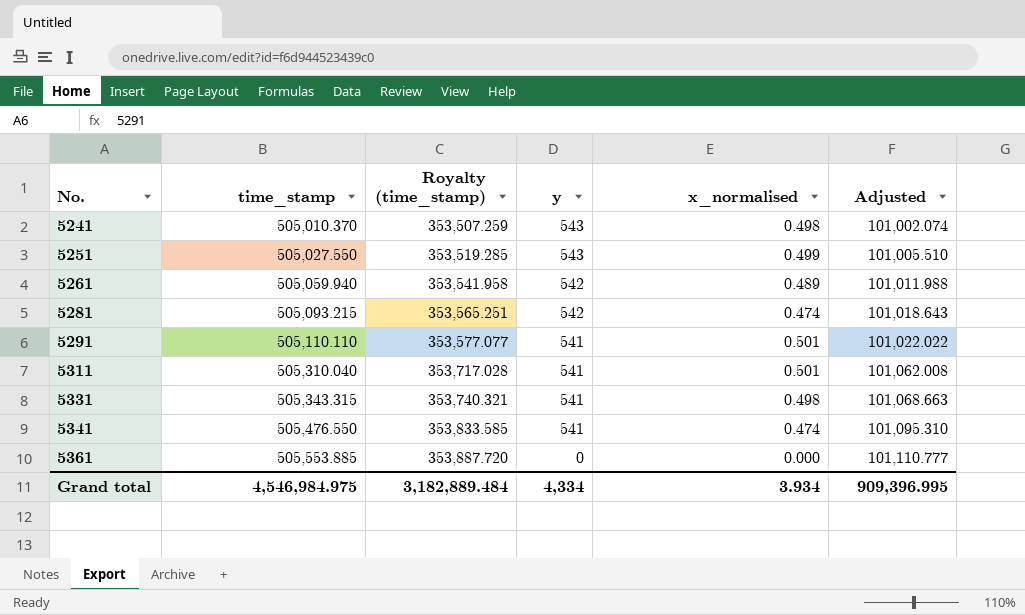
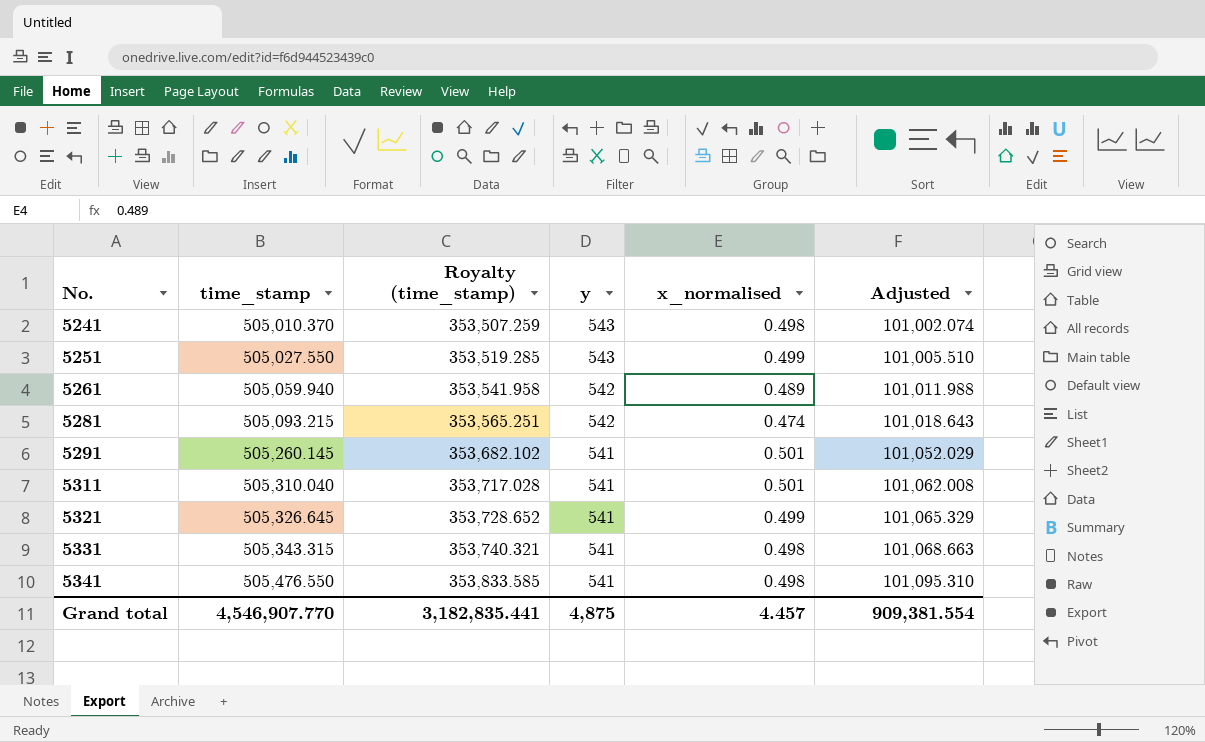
row 5361: 505,553.885 | 353,887.720 | 0 | 0.000 | 101,110.777 -> none
5291 | time_stamp: 505,110.110 -> 505,260.145
5291 | Royalty (time_stamp): 353,577.077 -> 353,682.102
5291 | Adjusted: 101,022.022 -> 101,052.029
row 5321: none -> 505,326.645 | 353,728.652 | 541 | 0.499 | 101,065.329
5341 | x_normalised: 0.474 -> 0.498
Grand total | time_stamp: 4,546,984.975 -> 4,546,907.770
Grand total | Royalty (time_stamp): 3,182,889.484 -> 3,182,835.441
Grand total | y: 4,334 -> 4,875
Grand total | x_normalised: 3.934 -> 4.457
Grand total | Adjusted: 909,396.995 -> 909,381.554

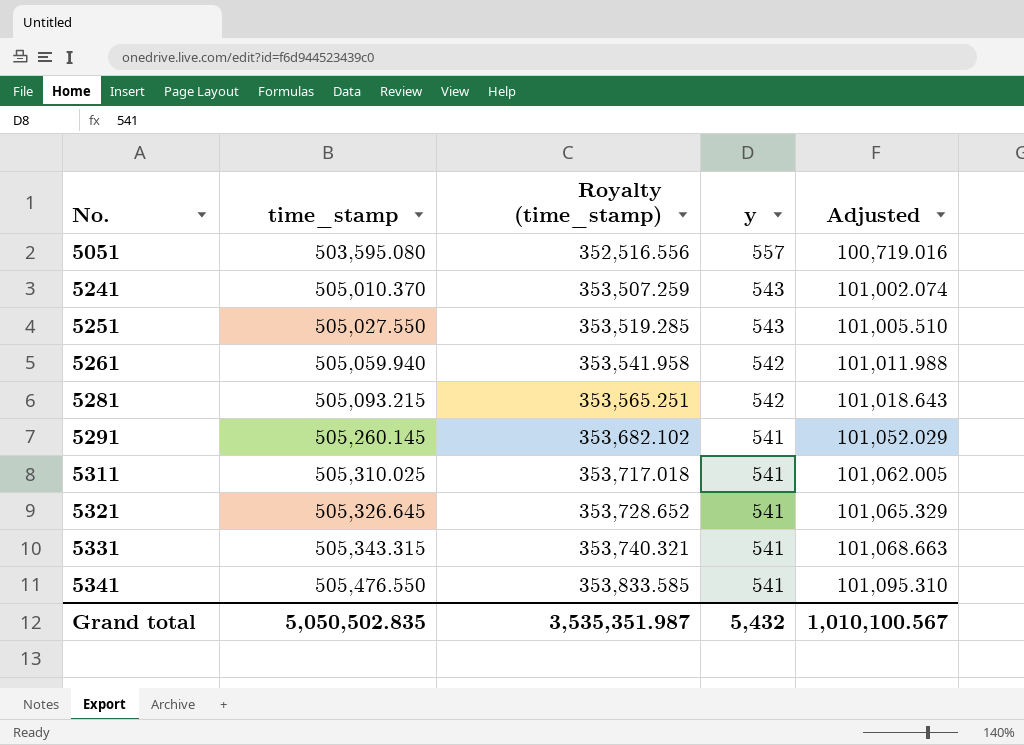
column x_normalised | position: 5 -> none
row 5051: none -> 503,595.080 | 352,516.556 | 557 | 100,719.016
5311 | time_stamp: 505,310.040 -> 505,310.025
5311 | Royalty (time_stamp): 353,717.028 -> 353,717.018
5311 | Adjusted: 101,062.008 -> 101,062.005
Grand total | time_stamp: 4,546,907.770 -> 5,050,502.835
Grand total | Royalty (time_stamp): 3,182,835.441 -> 3,535,351.987
Grand total | y: 4,875 -> 5,432
Grand total | Adjusted: 909,381.554 -> 1,010,100.567

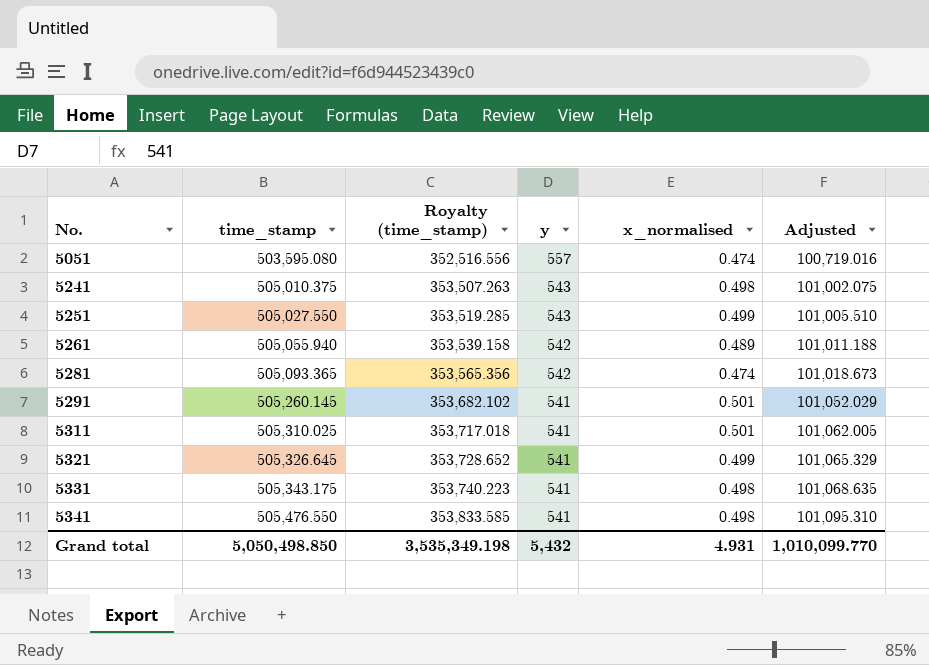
column x_normalised | position: none -> 5
5241 | time_stamp: 505,010.370 -> 505,010.375
5241 | Royalty (time_stamp): 353,507.259 -> 353,507.263
5241 | Adjusted: 101,002.074 -> 101,002.075
5261 | time_stamp: 505,059.940 -> 505,055.940
5261 | Royalty (time_stamp): 353,541.958 -> 353,539.158
5261 | Adjusted: 101,011.988 -> 101,011.188
5281 | time_stamp: 505,093.215 -> 505,093.365
5281 | Royalty (time_stamp): 353,565.251 -> 353,565.356
5281 | Adjusted: 101,018.643 -> 101,018.673
5331 | time_stamp: 505,343.315 -> 505,343.175
5331 | Royalty (time_stamp): 353,740.321 -> 353,740.223
5331 | Adjusted: 101,068.663 -> 101,068.635
Grand total | time_stamp: 5,050,502.835 -> 5,050,498.850
Grand total | Royalty (time_stamp): 3,535,351.987 -> 3,535,349.198
Grand total | Adjusted: 1,010,100.567 -> 1,010,099.770

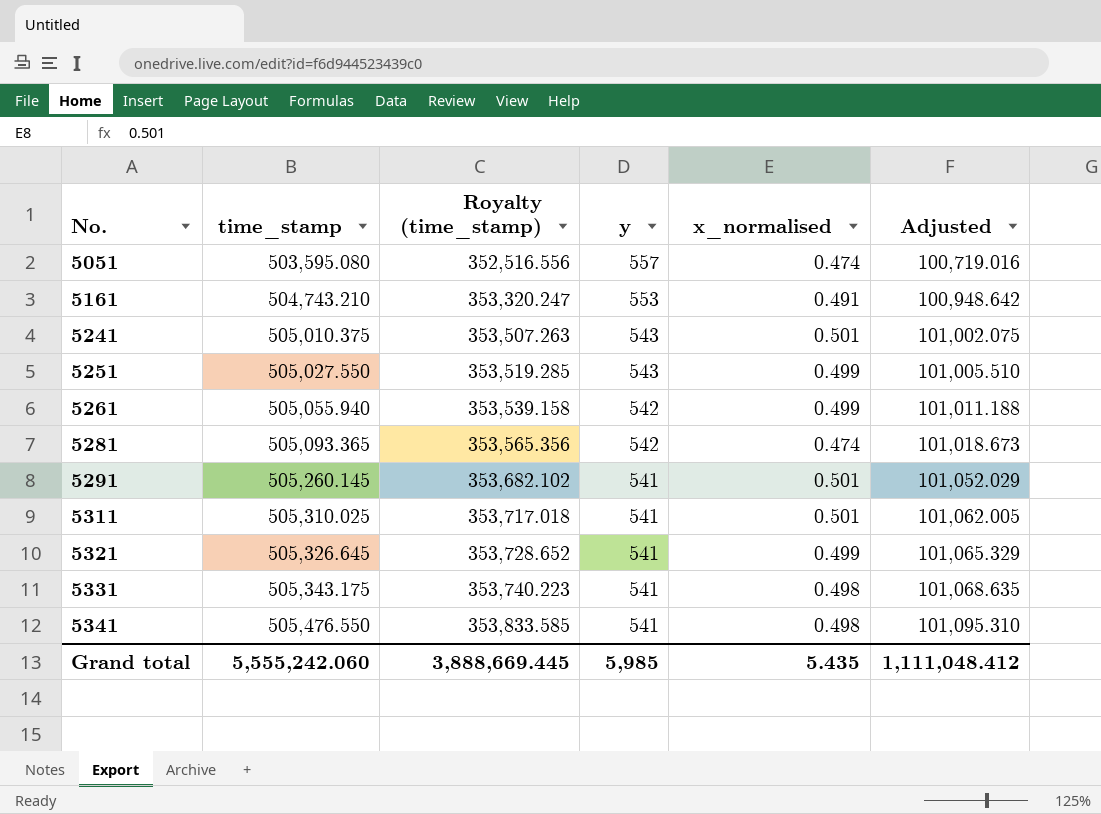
row 5161: none -> 504,743.210 | 353,320.247 | 553 | 0.491 | 100,948.642
5241 | x_normalised: 0.498 -> 0.501
5261 | x_normalised: 0.489 -> 0.499
Grand total | time_stamp: 5,050,498.850 -> 5,555,242.060
Grand total | Royalty (time_stamp): 3,535,349.198 -> 3,888,669.445
Grand total | y: 5,432 -> 5,985
Grand total | x_normalised: 4.931 -> 5.435
Grand total | Adjusted: 1,010,099.770 -> 1,111,048.412

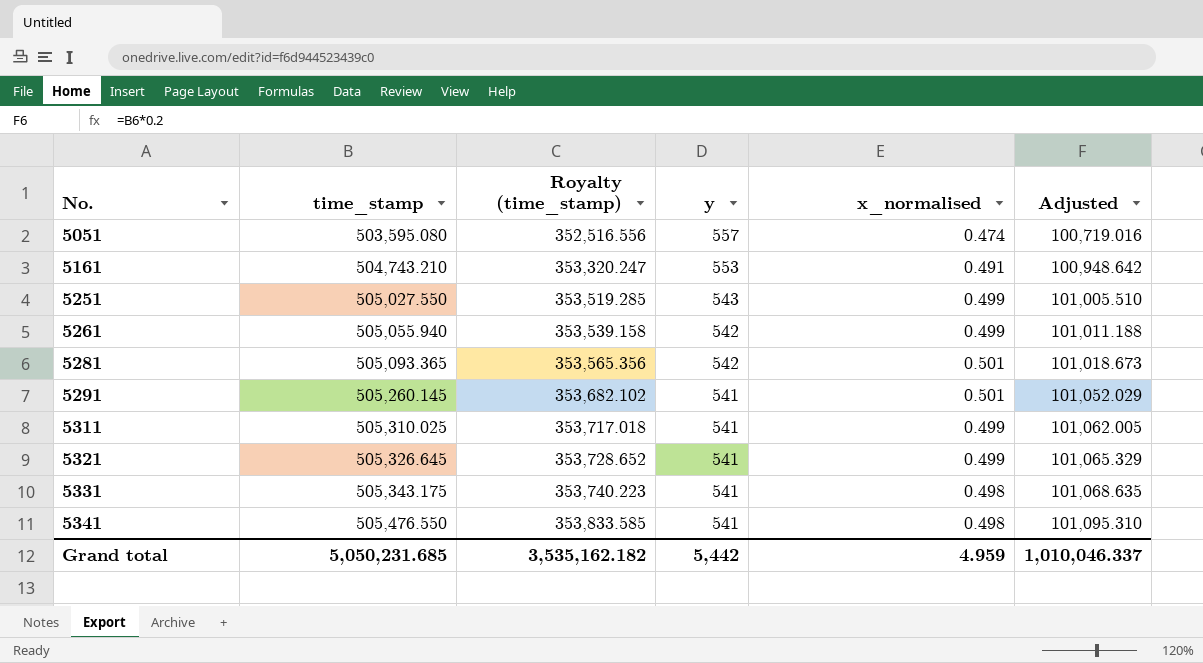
row 5241: 505,010.375 | 353,507.263 | 543 | 0.501 | 101,002.075 -> none
5281 | x_normalised: 0.474 -> 0.501
5311 | x_normalised: 0.501 -> 0.499
Grand total | time_stamp: 5,555,242.060 -> 5,050,231.685
Grand total | Royalty (time_stamp): 3,888,669.445 -> 3,535,162.182
Grand total | y: 5,985 -> 5,442
Grand total | x_normalised: 5.435 -> 4.959
Grand total | Adjusted: 1,111,048.412 -> 1,010,046.337

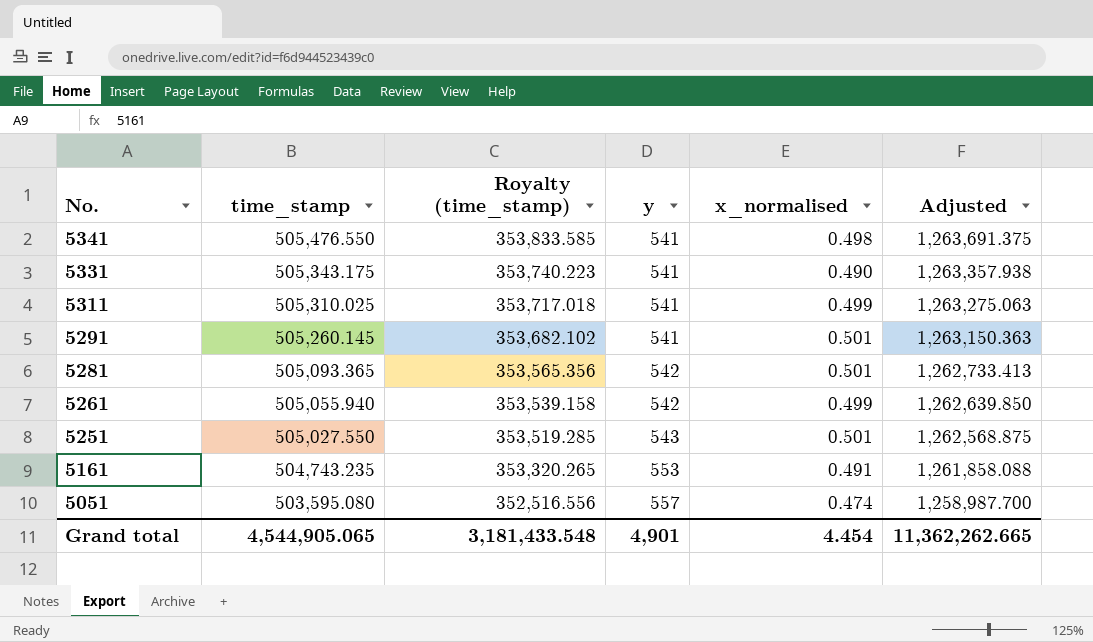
row order: No. ascending -> No. descending
column Adjusted | formula: [time_stamp] * 0.2 -> [time_stamp] * 2.5
row 5321: 505,326.645 | 353,728.652 | 541 | 0.499 | 101,065.329 -> none
5331 | x_normalised: 0.498 -> 0.490
5251 | x_normalised: 0.499 -> 0.501
5161 | time_stamp: 504,743.210 -> 504,743.235
5161 | Royalty (time_stamp): 353,320.247 -> 353,320.265
Grand total | time_stamp: 5,050,231.685 -> 4,544,905.065
Grand total | Royalty (time_stamp): 3,535,162.182 -> 3,181,433.548
Grand total | y: 5,442 -> 4,901
Grand total | x_normalised: 4.959 -> 4.454
Grand total | Adjusted: 1,010,046.337 -> 11,362,262.665

